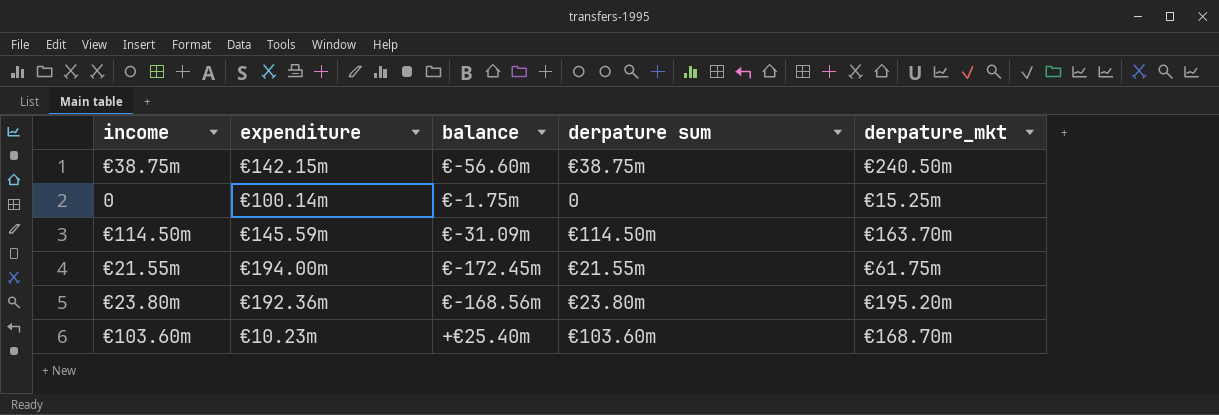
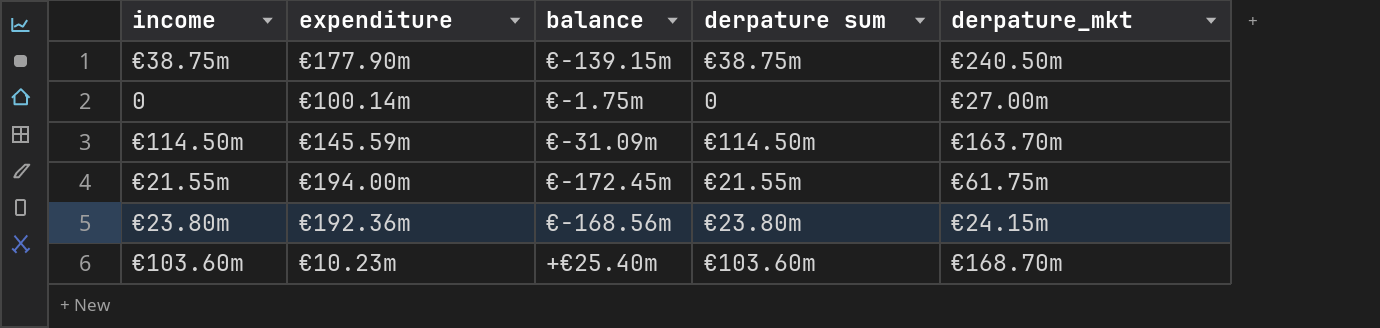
€38.75m | expenditure: €142.15m -> €177.90m
€38.75m | balance: €-56.60m -> €-139.15m
0 | derpature_mkt: €15.25m -> €27.00m
€23.80m | derpature_mkt: €195.20m -> €24.15m

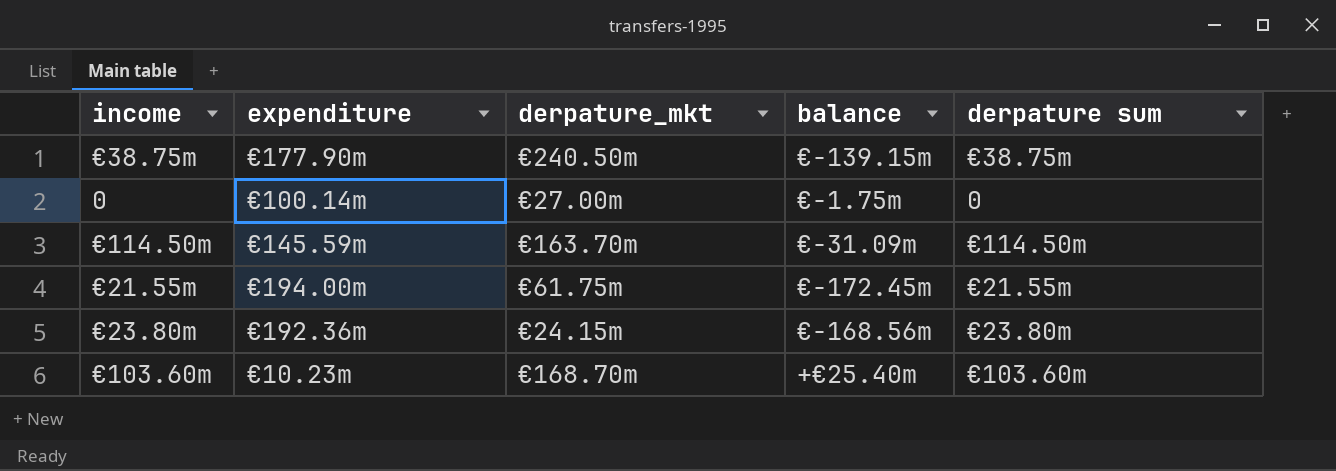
column derpature_mkt | position: 5 -> 3

